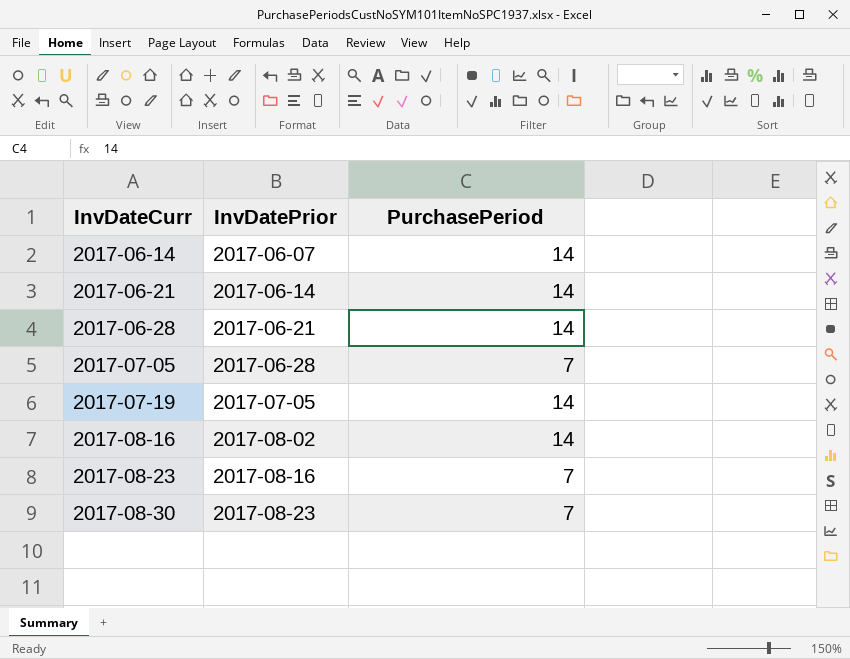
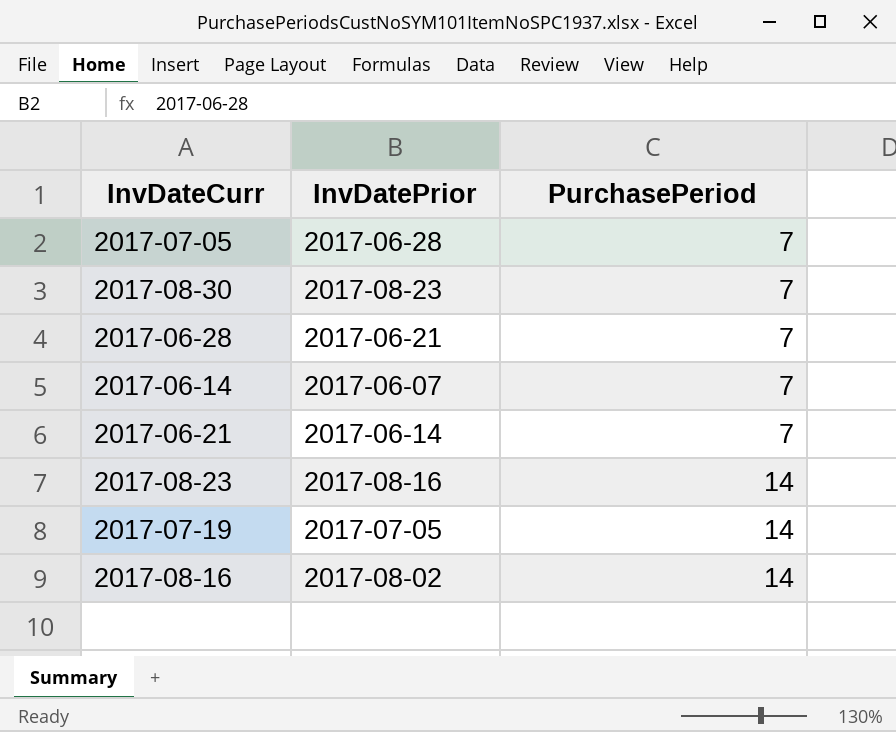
row order: InvDateCurr ascending -> PurchasePeriod ascending
2017-06-28 | PurchasePeriod: 14 -> 7
2017-06-14 | PurchasePeriod: 14 -> 7
2017-06-21 | PurchasePeriod: 14 -> 7
2017-08-23 | PurchasePeriod: 7 -> 14

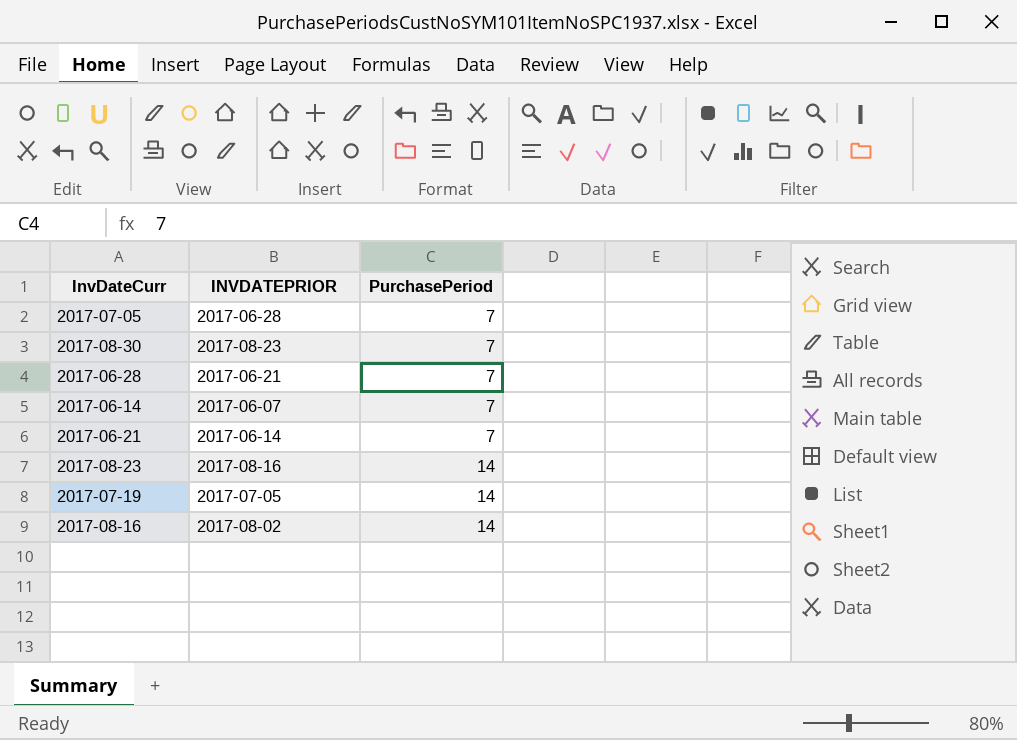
column name: InvDatePrior -> INVDATEPRIOR

